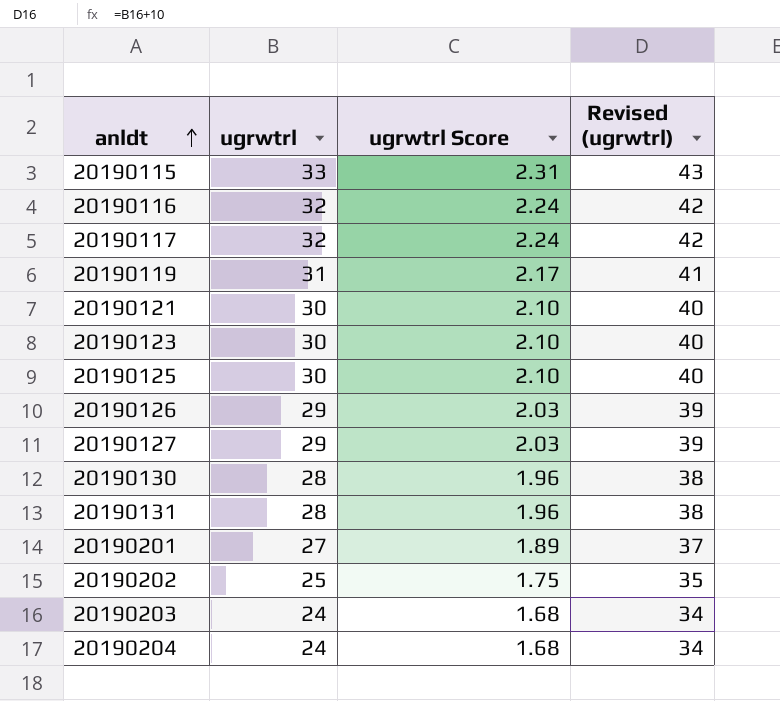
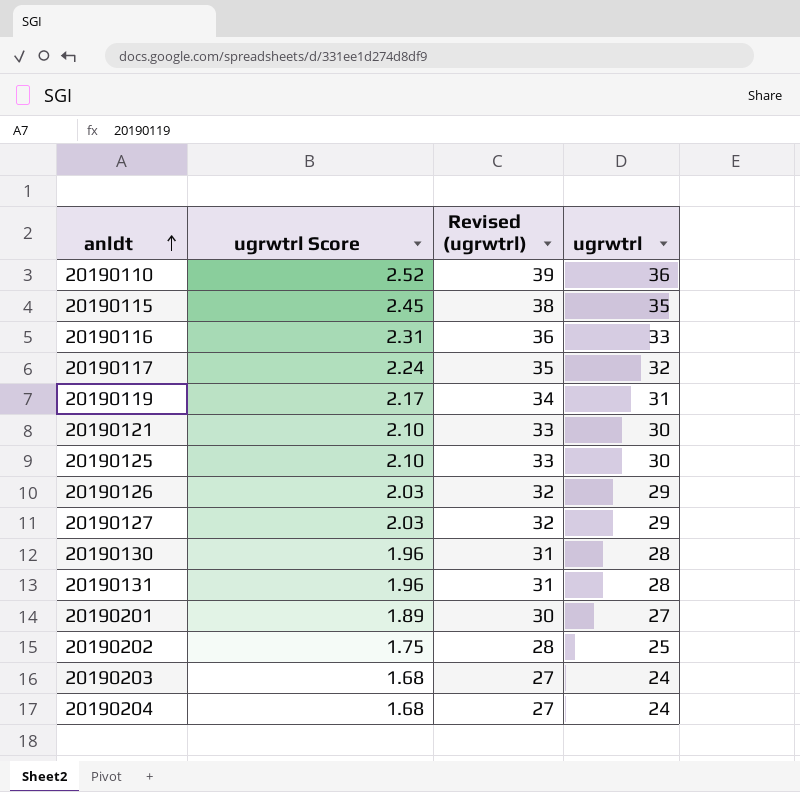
column Revised (ugrwtrl) | formula: [ugrwtrl] + 10 -> [ugrwtrl] + 3
column ugrwtrl | position: 2 -> 4
row 20190123: 30 | 2.10 | 40 -> none
row 20190110: none -> 2.52 | 39 | 36
20190115 | ugrwtrl Score: 2.31 -> 2.45
20190115 | ugrwtrl: 33 -> 35
20190116 | ugrwtrl Score: 2.24 -> 2.31
20190116 | ugrwtrl: 32 -> 33

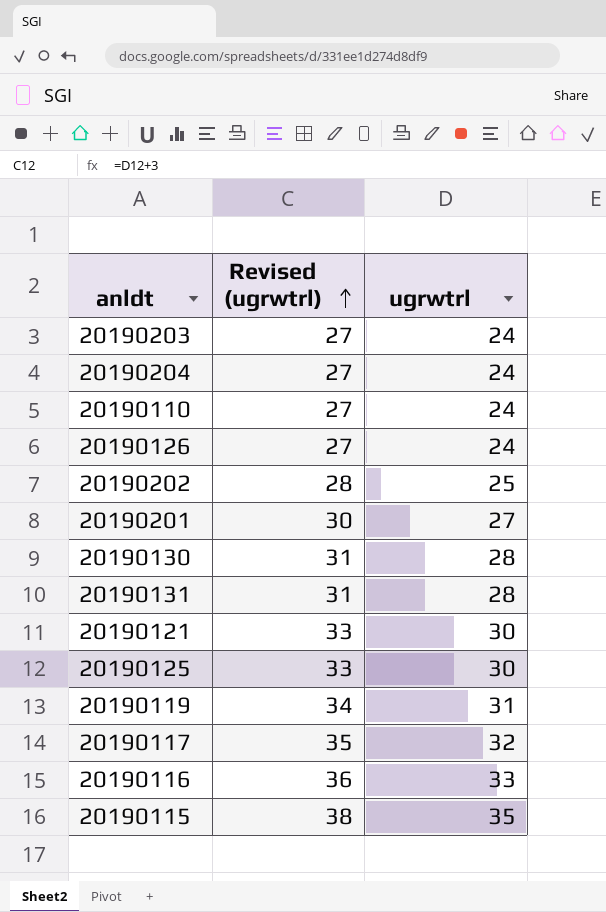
row order: anldt ascending -> Revised (ugrwtrl) ascending
column ugrwtrl Score | formula: [ugrwtrl] * 0.07 -> none
row 20190127: 2.03 | 32 | 29 -> none
20190110 | Revised (ugrwtrl): 39 -> 27
20190110 | ugrwtrl: 36 -> 24
20190126 | Revised (ugrwtrl): 32 -> 27
20190126 | ugrwtrl: 29 -> 24

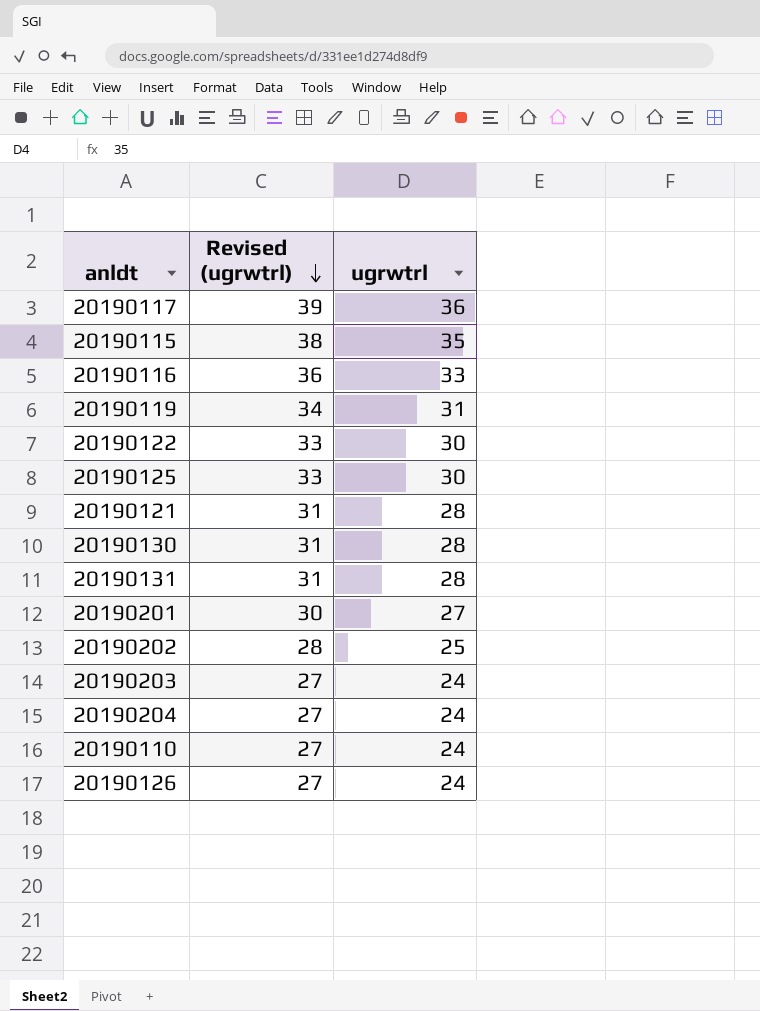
row order: Revised (ugrwtrl) ascending -> Revised (ugrwtrl) descending
20190117 | Revised (ugrwtrl): 35 -> 39
20190117 | ugrwtrl: 32 -> 36
row 20190122: none -> 33 | 30
20190121 | Revised (ugrwtrl): 33 -> 31
20190121 | ugrwtrl: 30 -> 28

